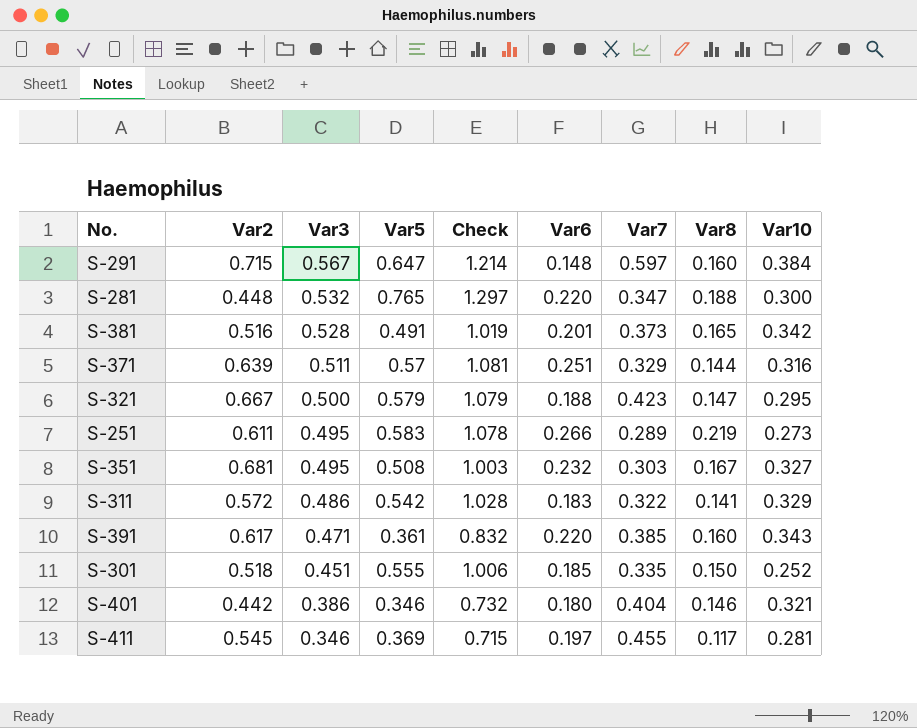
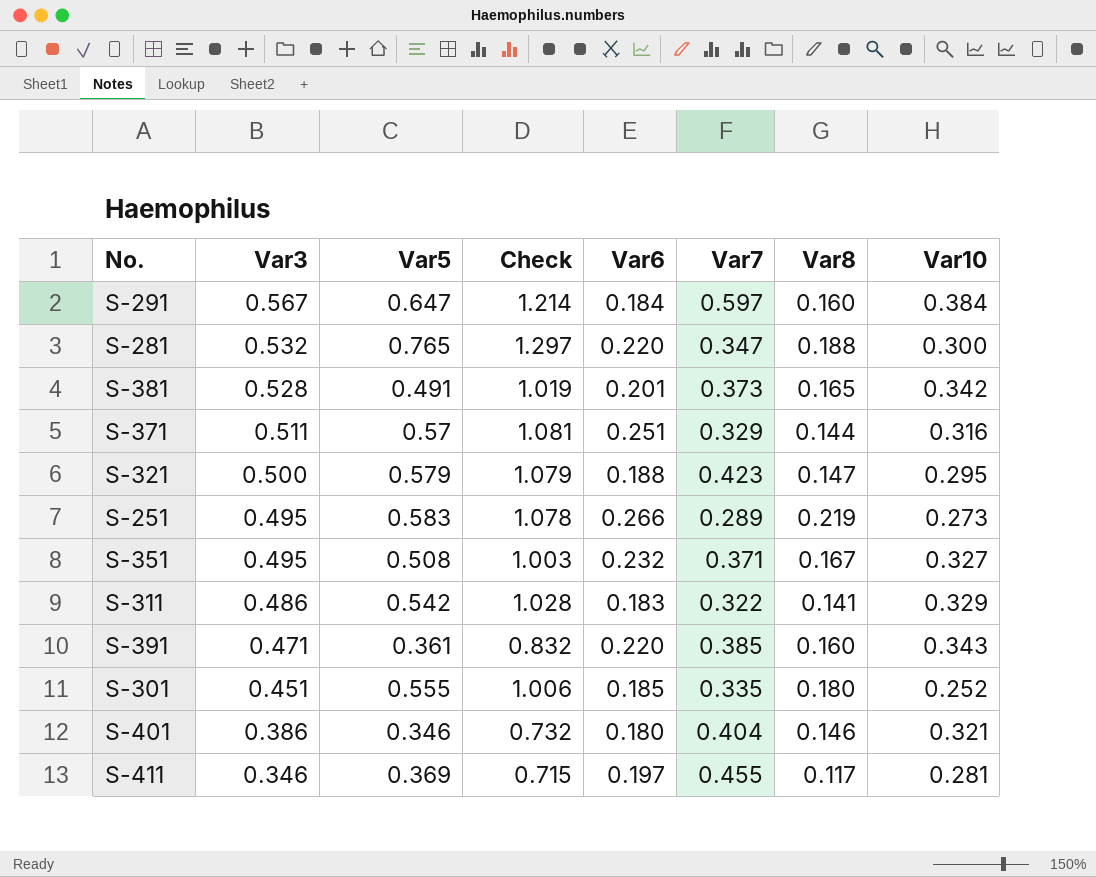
column Var2 | position: 2 -> none
S-291 | Var6: 0.148 -> 0.184
S-351 | Var7: 0.303 -> 0.371
S-301 | Var8: 0.150 -> 0.180

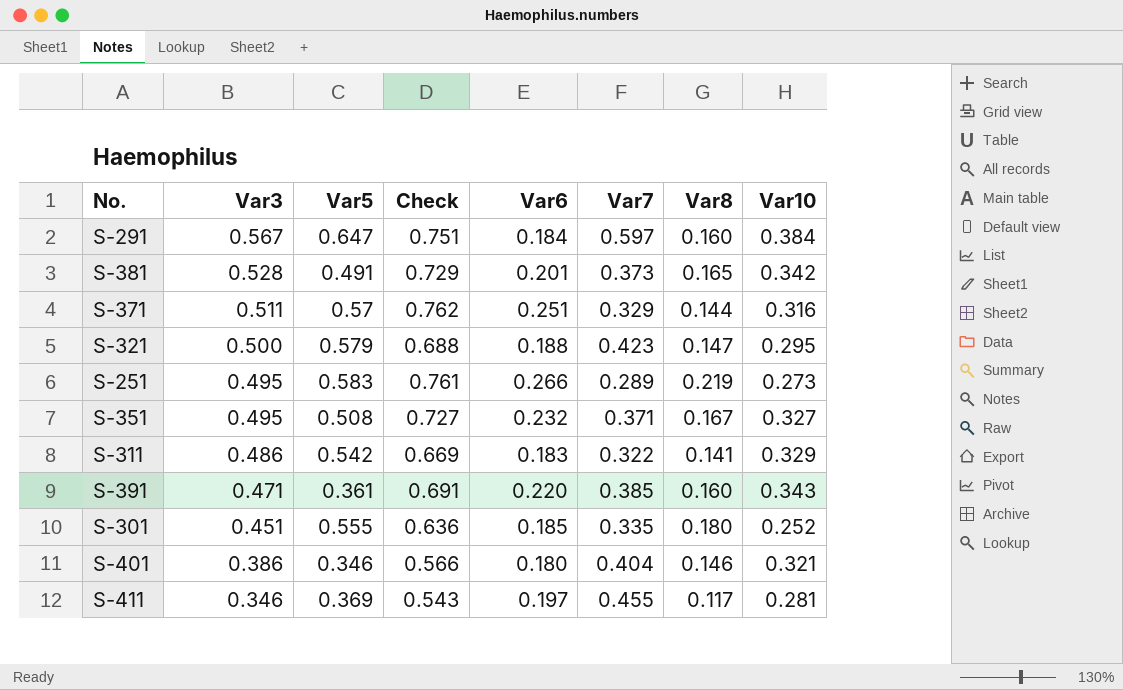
column Check | formula: [Var3] + [Var5] -> [Var3] + [Var6]
row S-281: 0.532 | 0.765 | 1.297 | 0.220 | 0.347 | 0.188 | 0.300 -> none

